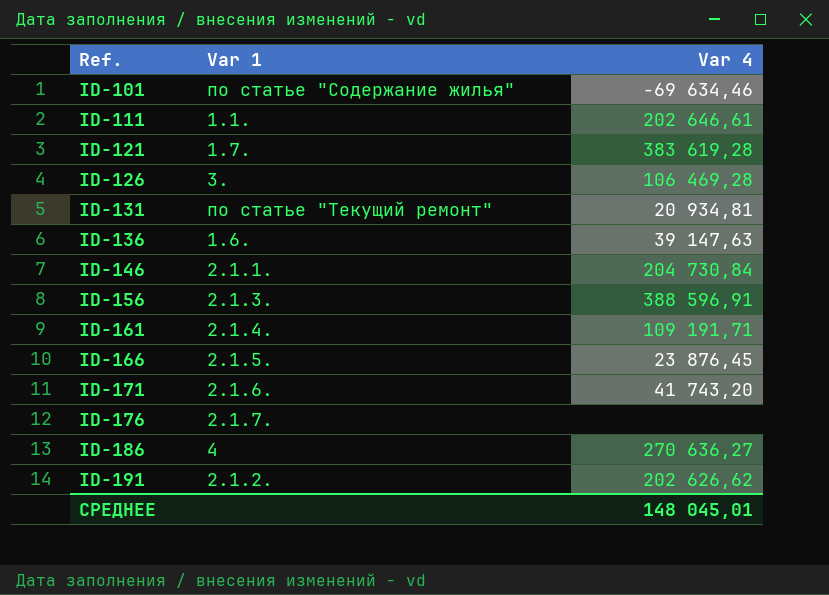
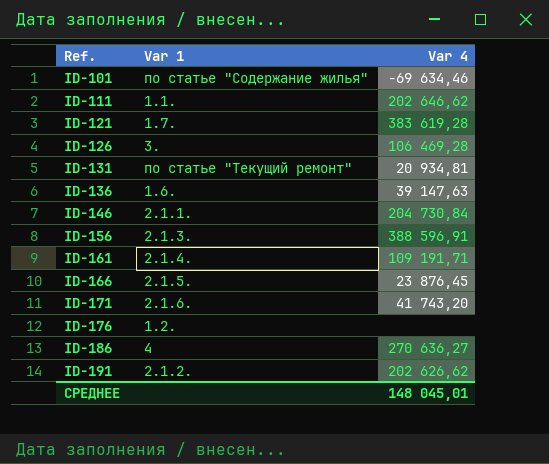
ID-111 | Var 4: 202 646,61 -> 202 646,62
ID-176 | Var 1: 2.1.7. -> 1.2.

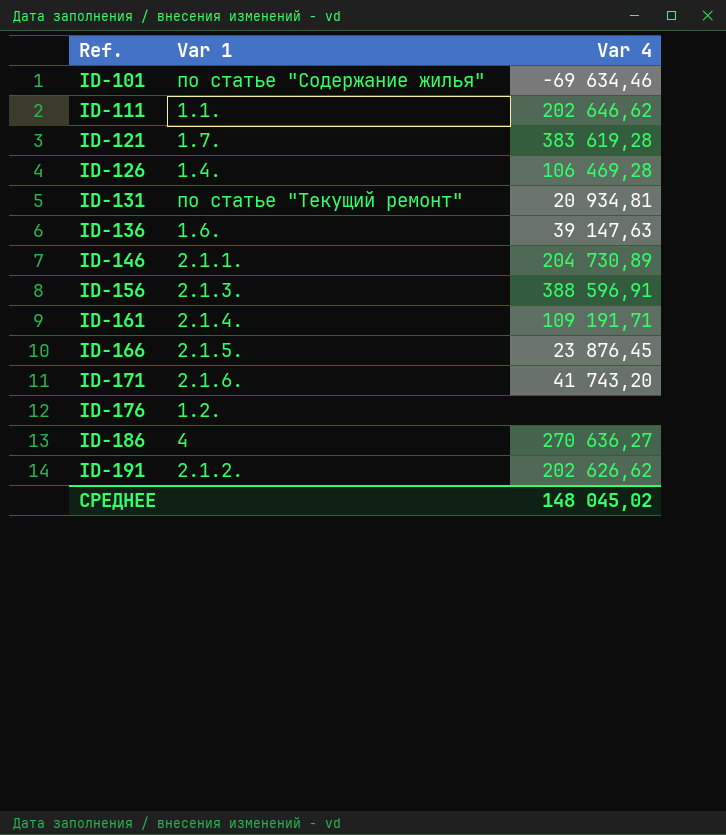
ID-126 | Var 1: 3. -> 1.4.
ID-146 | Var 4: 204 730,84 -> 204 730,89
СРЕДНЕЕ | Var 4: 148 045,01 -> 148 045,02

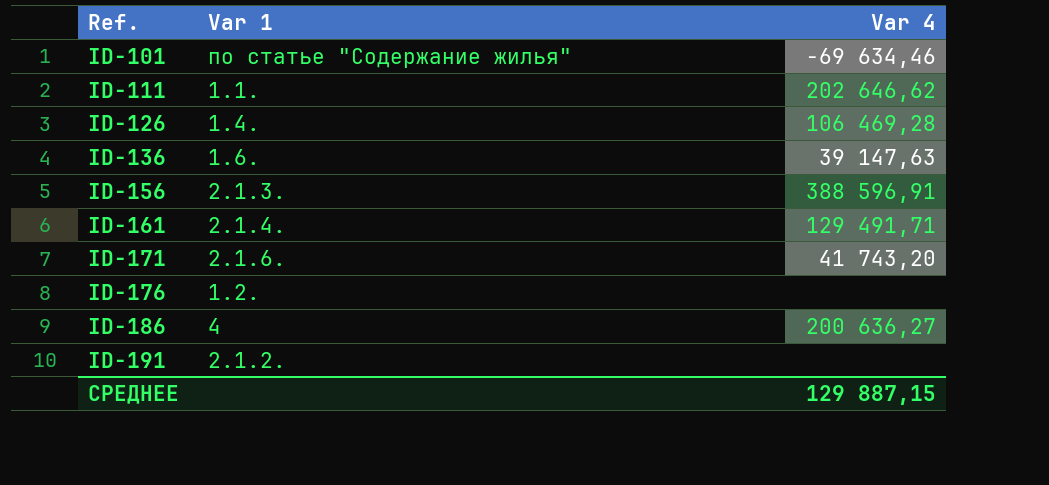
row ID-121: 1.7. | 383 619,28 -> none
row ID-131: по статье "Текущий ремонт" | 20 934,81 -> none
row ID-146: 2.1.1. | 204 730,89 -> none
row ID-166: 2.1.5. | 23 876,45 -> none
ID-161 | Var 4: 109 191,71 -> 129 491,71
ID-186 | Var 4: 270 636,27 -> 200 636,27
ID-191 | Var 4: 202 626,62 -> none
СРЕДНЕЕ | Var 4: 148 045,02 -> 129 887,15

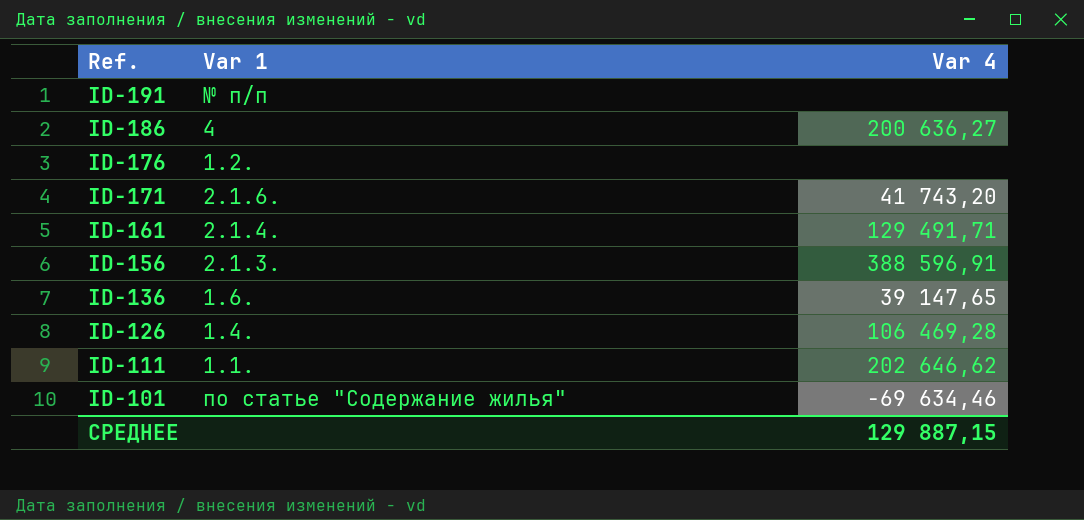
row order: Ref. ascending -> Ref. descending
ID-191 | Var 1: 2.1.2. -> № п/п
ID-136 | Var 4: 39 147,63 -> 39 147,65

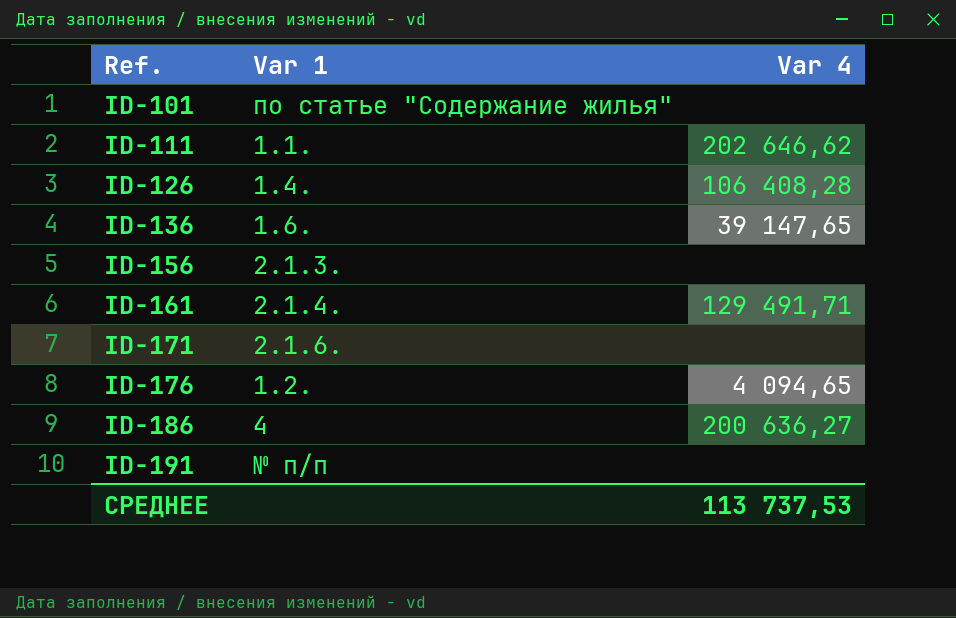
row order: Ref. descending -> Ref. ascending
ID-101 | Var 4: -69 634,46 -> none
ID-126 | Var 4: 106 469,28 -> 106 408,28
ID-156 | Var 4: 388 596,91 -> none
ID-171 | Var 4: 41 743,20 -> none
ID-176 | Var 4: none -> 4 094,65
СРЕДНЕЕ | Var 4: 129 887,15 -> 113 737,53

